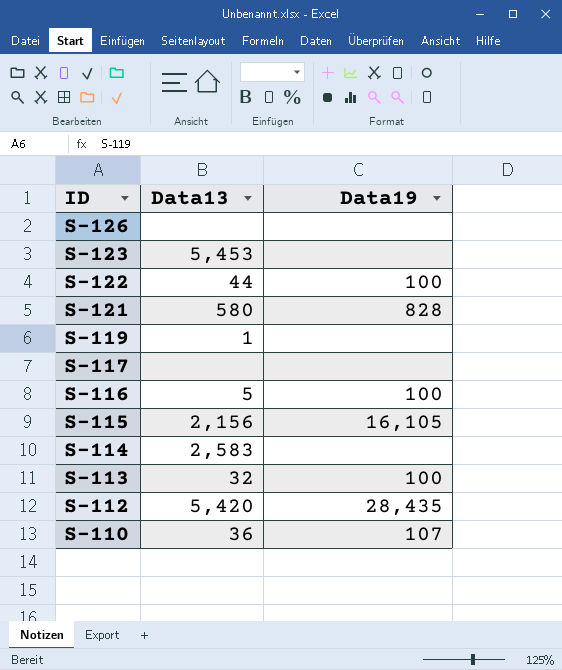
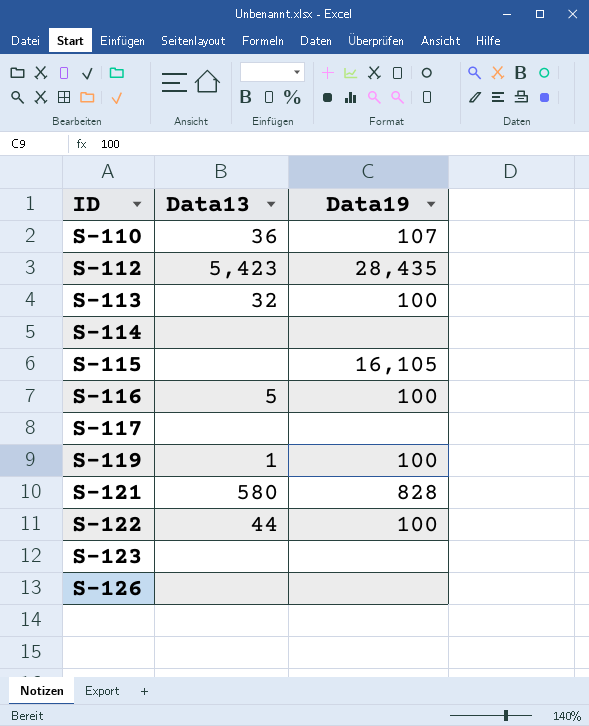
row order: ID descending -> ID ascending
S-112 | Data13: 5,420 -> 5,423
S-114 | Data13: 2,583 -> none
S-115 | Data13: 2,156 -> none
S-119 | Data19: none -> 100
S-123 | Data13: 5,453 -> none

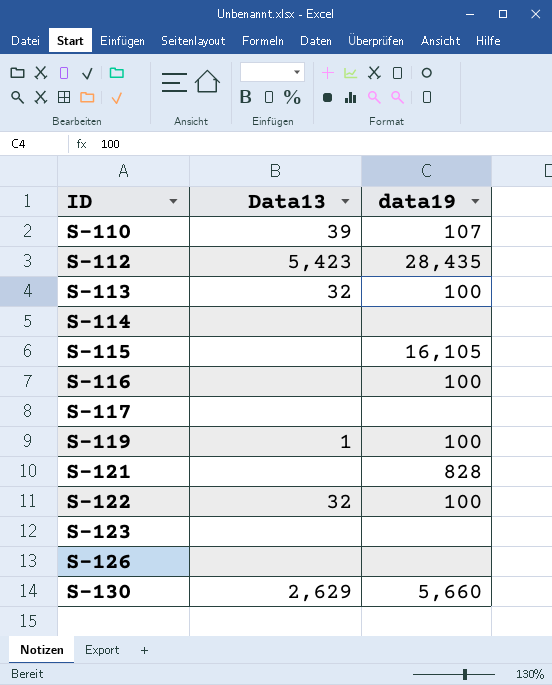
column name: Data19 -> data19
S-110 | Data13: 36 -> 39
S-116 | Data13: 5 -> none
S-121 | Data13: 580 -> none
S-122 | Data13: 44 -> 32
row S-130: none -> 2,629 | 5,660

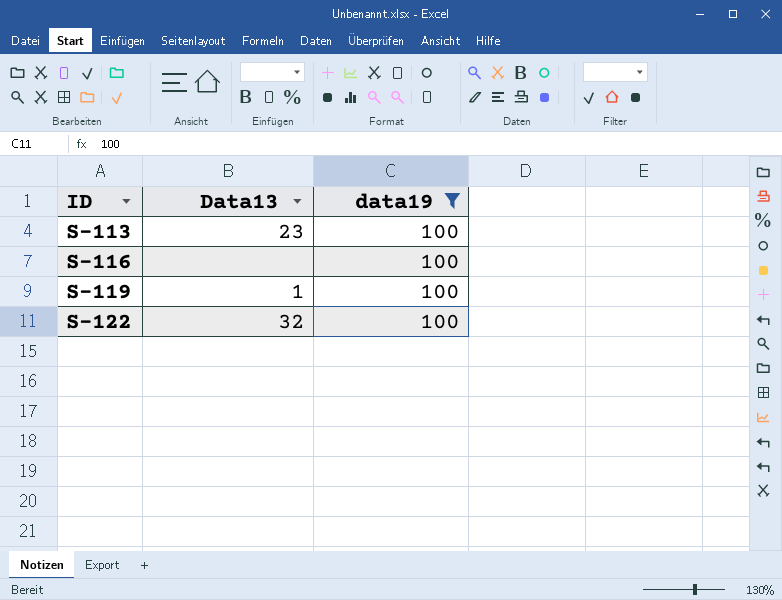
filter: none -> data19 = 100
S-113 | Data13: 32 -> 23

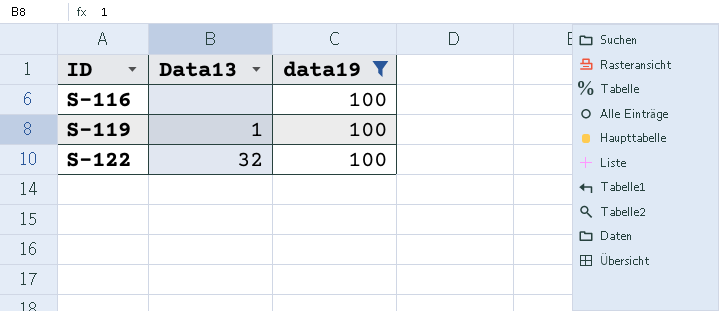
row S-113: 23 | 100 -> none

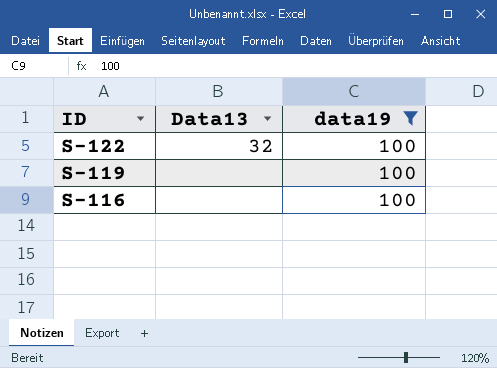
row order: ID ascending -> ID descending
S-119 | Data13: 1 -> none

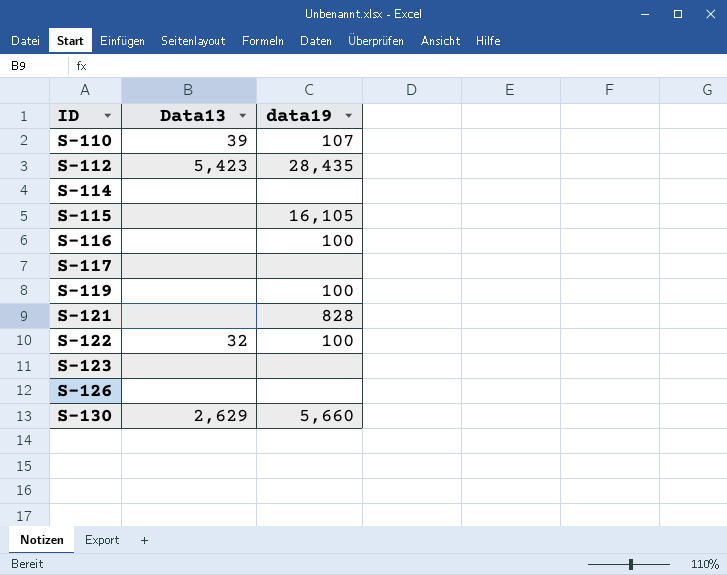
filter: data19 = 100 -> none
row order: ID descending -> ID ascending

